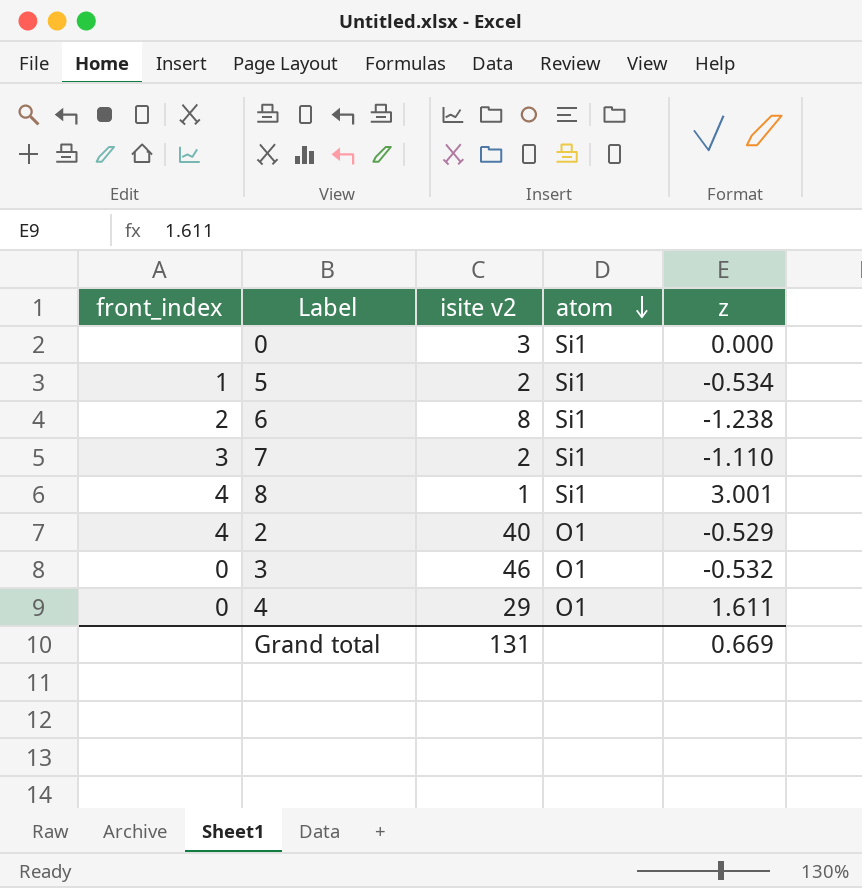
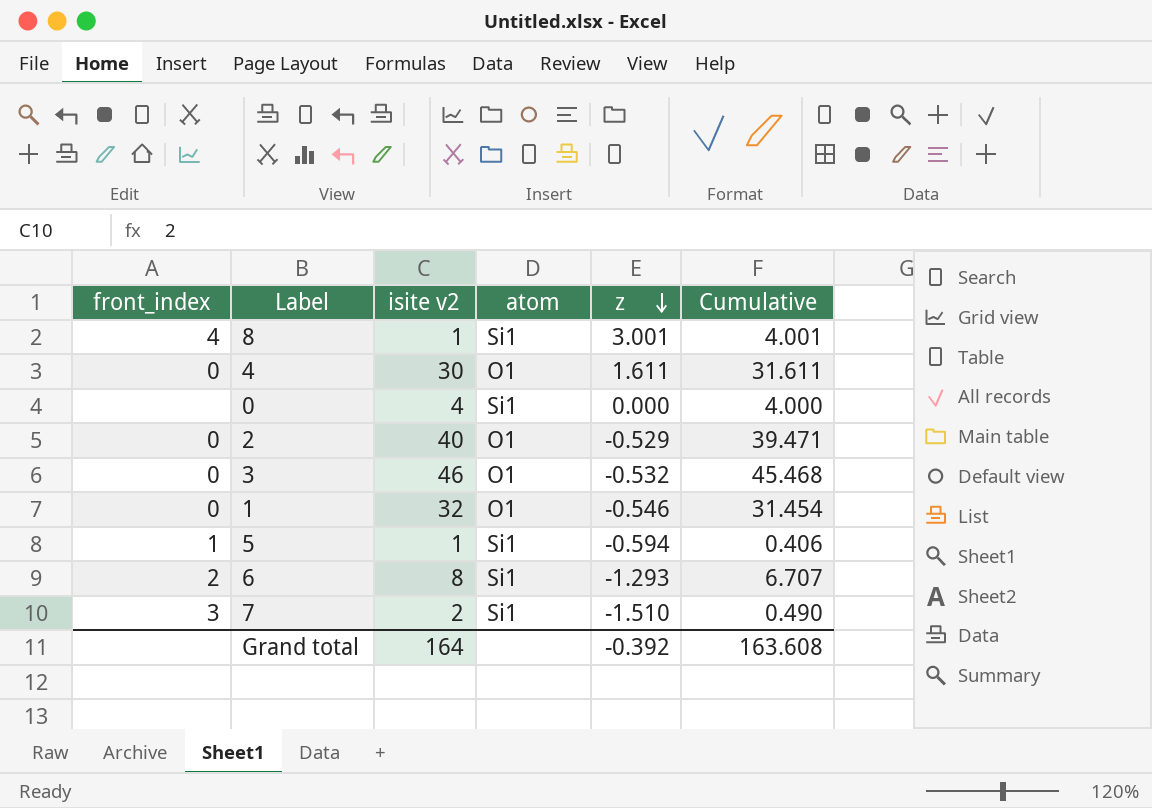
row order: atom descending -> z descending
column Cumulative | formula: none -> [isite v2] + [z]
4 | isite v2: 29 -> 30
0 | isite v2: 3 -> 4
2 | front_index: 4 -> 0
row 1: none -> 0 | 32 | O1 | -0.546 | 31.454
5 | isite v2: 2 -> 1
5 | z: -0.534 -> -0.594
6 | z: -1.238 -> -1.293
7 | z: -1.110 -> -1.510
Grand total | isite v2: 131 -> 164
Grand total | z: 0.669 -> -0.392

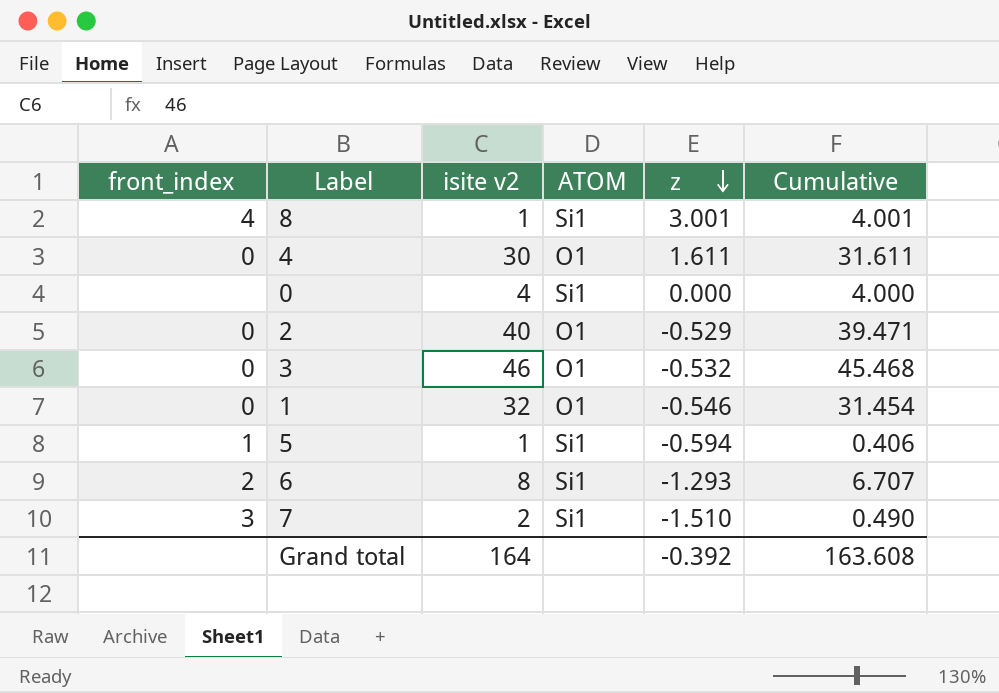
column name: atom -> ATOM

